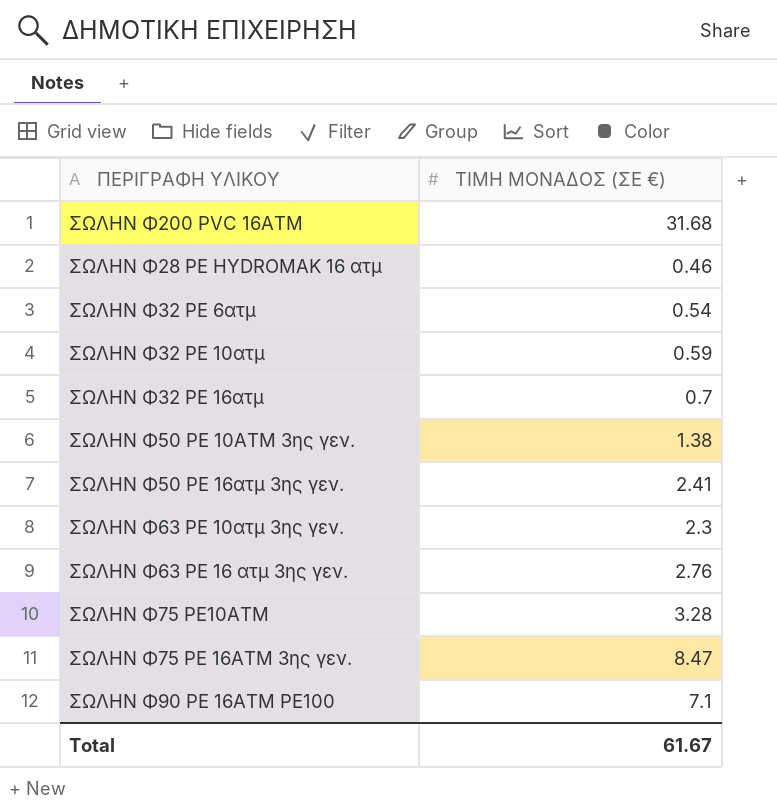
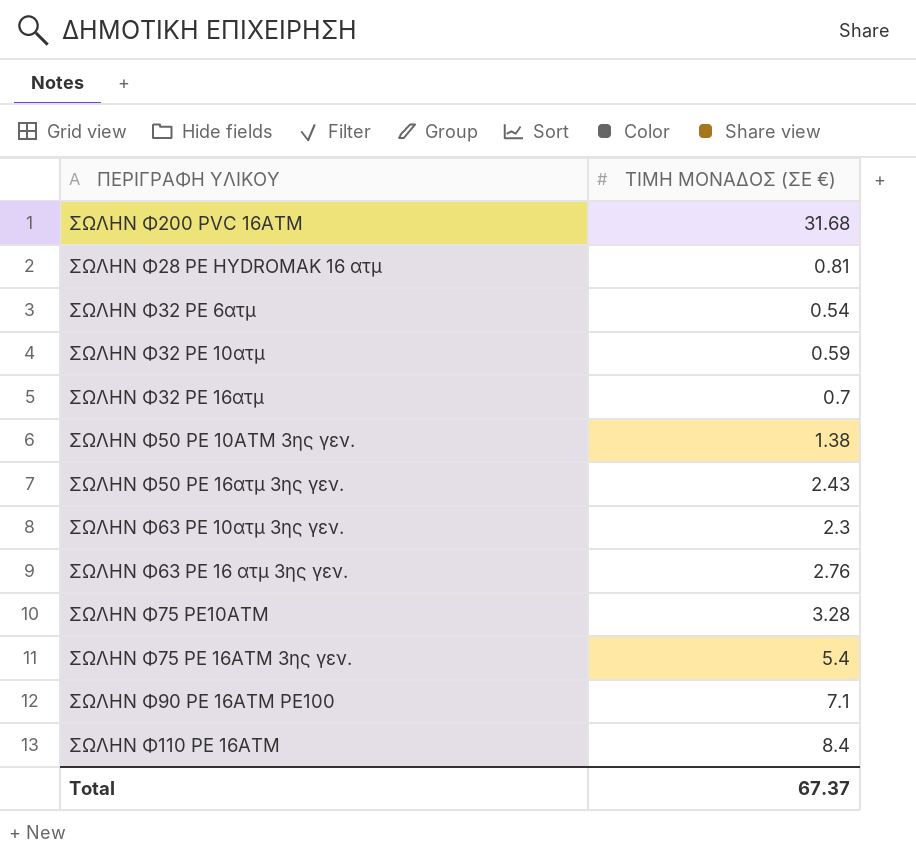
ΣΩΛΗΝ Φ28 PE HYDROMAK 16 ατμ | ΤΙΜΗ ΜΟΝΑΔΟΣ (ΣΕ €): 0.46 -> 0.81
ΣΩΛΗΝ Φ50 ΡΕ 16ατμ 3ης γεν. | ΤΙΜΗ ΜΟΝΑΔΟΣ (ΣΕ €): 2.41 -> 2.43
ΣΩΛΗΝ Φ75 ΡΕ 16ΑΤΜ 3ης γεν. | ΤΙΜΗ ΜΟΝΑΔΟΣ (ΣΕ €): 8.47 -> 5.4
row ΣΩΛΗΝ Φ110 PE 16ΑΤΜ: none -> 8.4
Total | ΤΙΜΗ ΜΟΝΑΔΟΣ (ΣΕ €): 61.67 -> 67.37

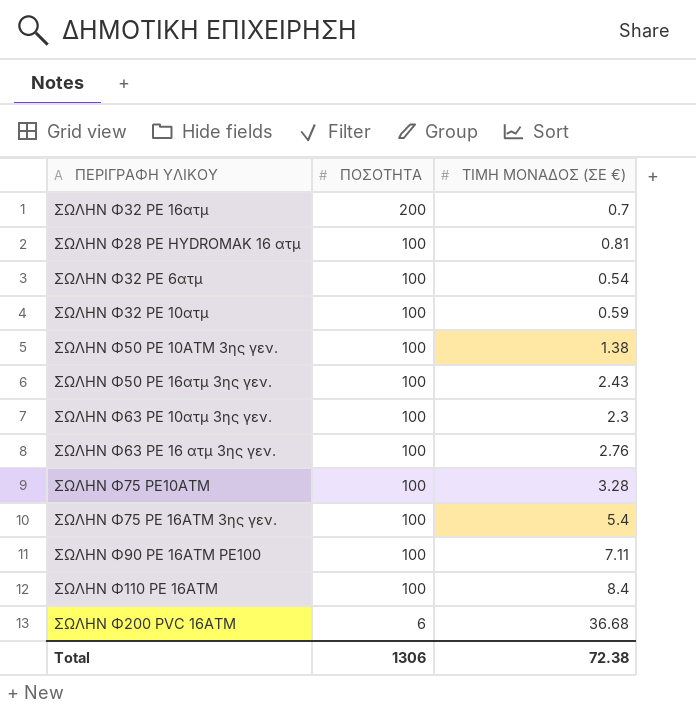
row order: none -> ΠΟΣΟΤΗΤΑ descending
column ΠΟΣΟΤΗΤΑ | position: none -> 2
ΣΩΛΗΝ Φ90 PE 16ΑΤΜ ΡΕ100 | ΤΙΜΗ ΜΟΝΑΔΟΣ (ΣΕ €): 7.1 -> 7.11
ΣΩΛΗΝ Φ200 PVC 16ΑΤΜ | ΤΙΜΗ ΜΟΝΑΔΟΣ (ΣΕ €): 31.68 -> 36.68
Total | ΤΙΜΗ ΜΟΝΑΔΟΣ (ΣΕ €): 67.37 -> 72.38

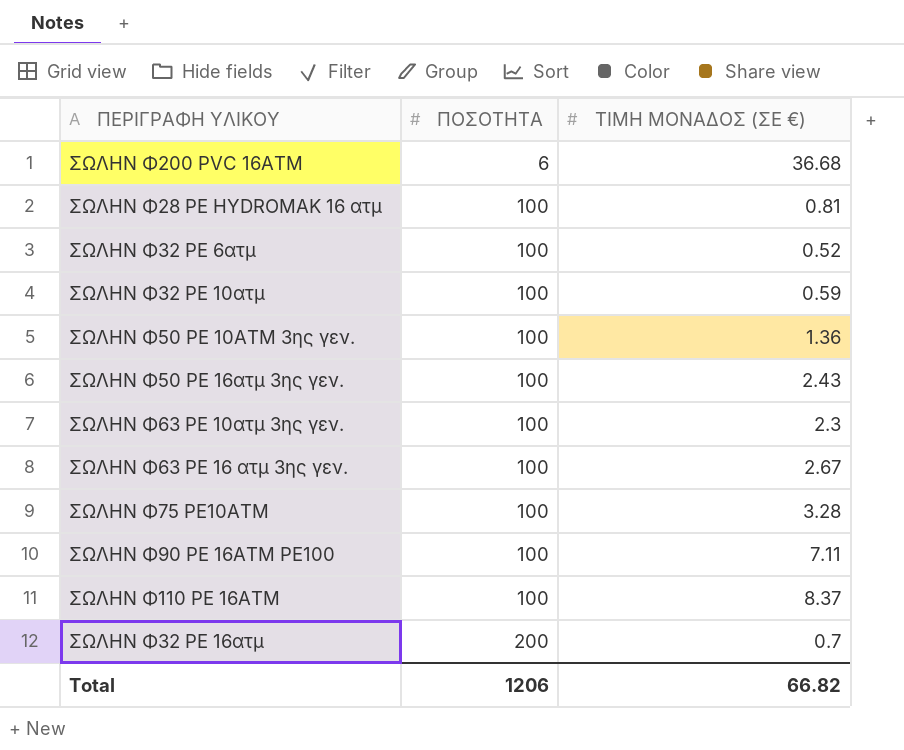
row order: ΠΟΣΟΤΗΤΑ descending -> ΠΟΣΟΤΗΤΑ ascending
row ΣΩΛΗΝ Φ75 ΡΕ 16ΑΤΜ 3ης γεν.: 100 | 5.4 -> none
ΣΩΛΗΝ Φ32 ΡΕ 6ατμ | ΤΙΜΗ ΜΟΝΑΔΟΣ (ΣΕ €): 0.54 -> 0.52
ΣΩΛΗΝ Φ50 PE 10ΑΤΜ 3ης γεν. | ΤΙΜΗ ΜΟΝΑΔΟΣ (ΣΕ €): 1.38 -> 1.36
ΣΩΛΗΝ Φ63 ΡΕ 16 ατμ 3ης γεν. | ΤΙΜΗ ΜΟΝΑΔΟΣ (ΣΕ €): 2.76 -> 2.67
ΣΩΛΗΝ Φ110 PE 16ΑΤΜ | ΤΙΜΗ ΜΟΝΑΔΟΣ (ΣΕ €): 8.4 -> 8.37
Total | ΠΟΣΟΤΗΤΑ: 1306 -> 1206
Total | ΤΙΜΗ ΜΟΝΑΔΟΣ (ΣΕ €): 72.38 -> 66.82

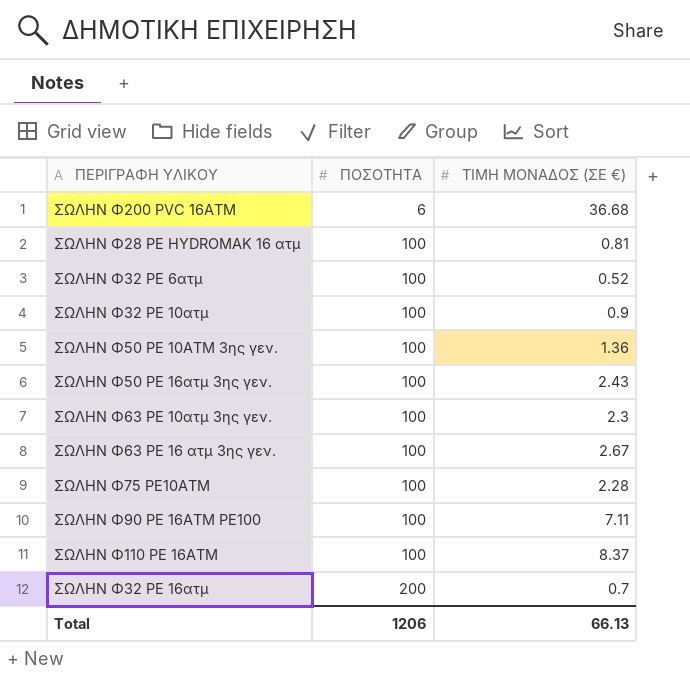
ΣΩΛΗΝ Φ32 ΡΕ 10ατμ | ΤΙΜΗ ΜΟΝΑΔΟΣ (ΣΕ €): 0.59 -> 0.9
ΣΩΛΗΝ Φ75 PE10ΑΤΜ | ΤΙΜΗ ΜΟΝΑΔΟΣ (ΣΕ €): 3.28 -> 2.28
Total | ΤΙΜΗ ΜΟΝΑΔΟΣ (ΣΕ €): 66.82 -> 66.13

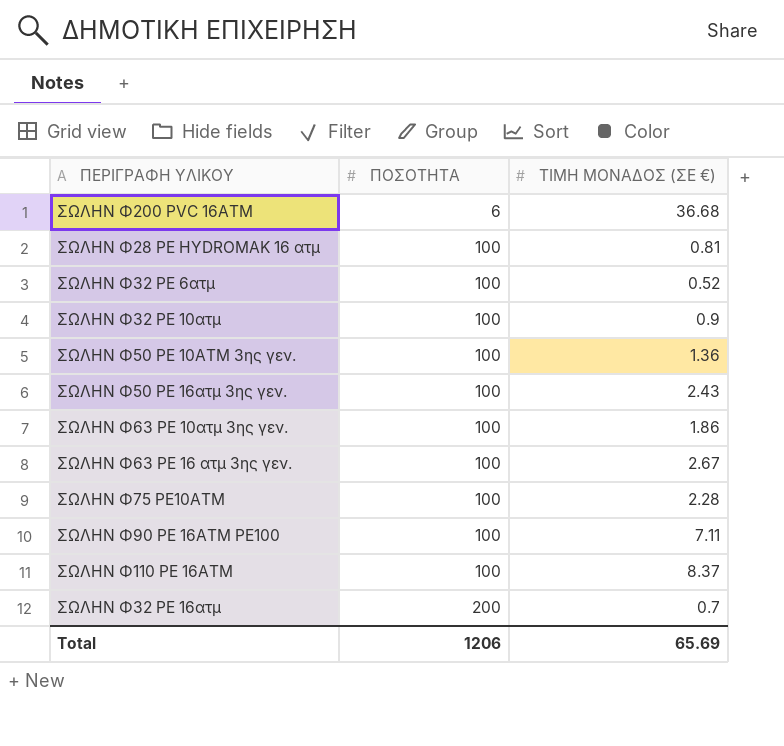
ΣΩΛΗΝ Φ63 ΡΕ 10ατμ 3ης γεν. | ΤΙΜΗ ΜΟΝΑΔΟΣ (ΣΕ €): 2.3 -> 1.86
Total | ΤΙΜΗ ΜΟΝΑΔΟΣ (ΣΕ €): 66.13 -> 65.69

